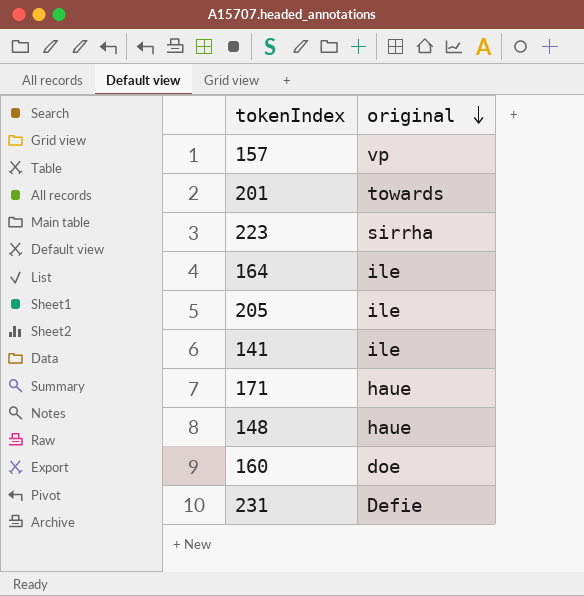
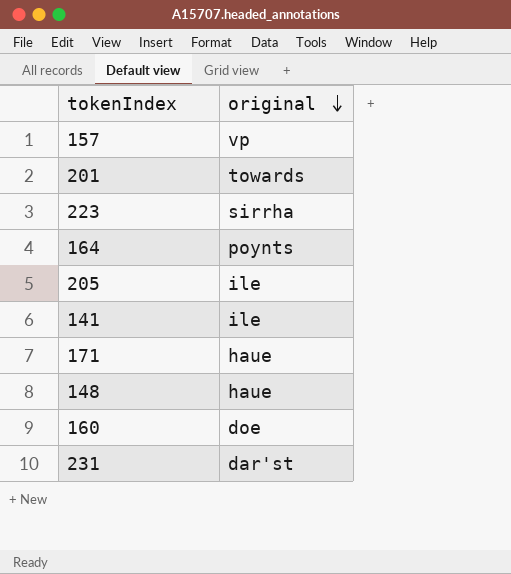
164 | original: ile -> poynts
231 | original: Defie -> dar'st

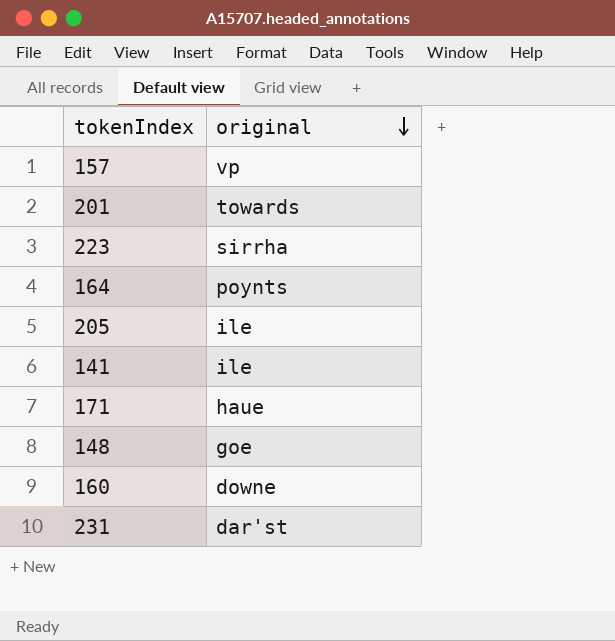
148 | original: haue -> goe
160 | original: doe -> downe

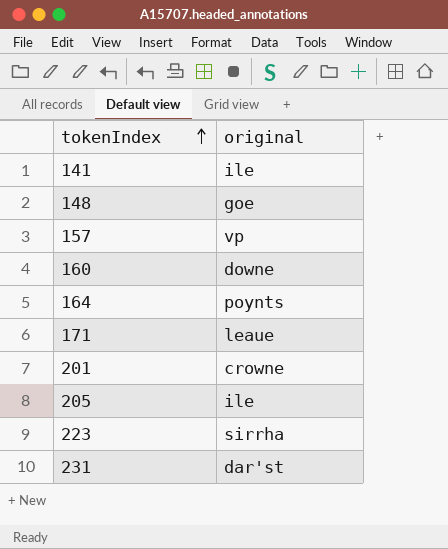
row order: original descending -> tokenIndex ascending
171 | original: haue -> leaue
201 | original: towards -> crowne

